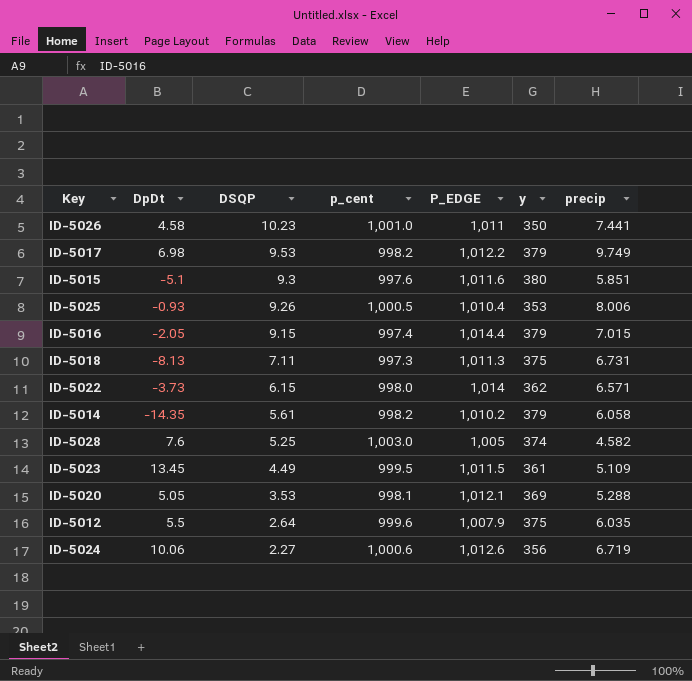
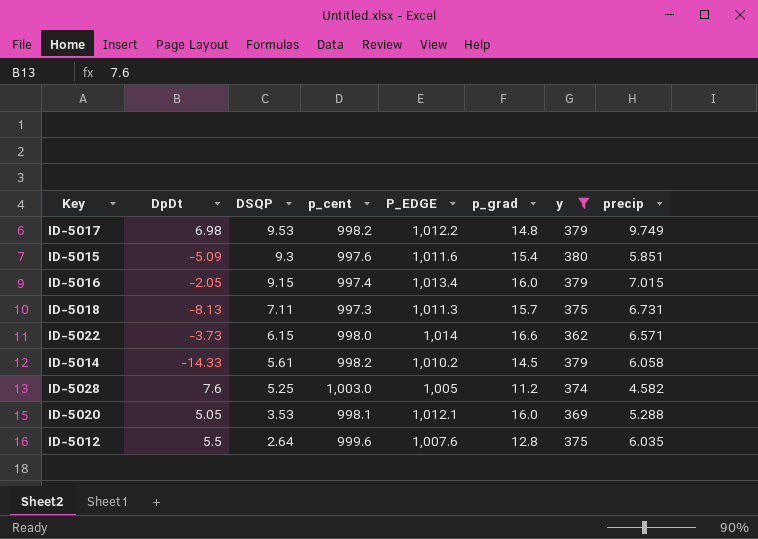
filter: none -> y >= 362
column p_grad | position: none -> 6
ID-5015 | DpDt: -5.1 -> -5.09
ID-5016 | P_EDGE: 1,014.4 -> 1,013.4
ID-5014 | DpDt: -14.35 -> -14.33
ID-5012 | P_EDGE: 1,007.9 -> 1,007.6

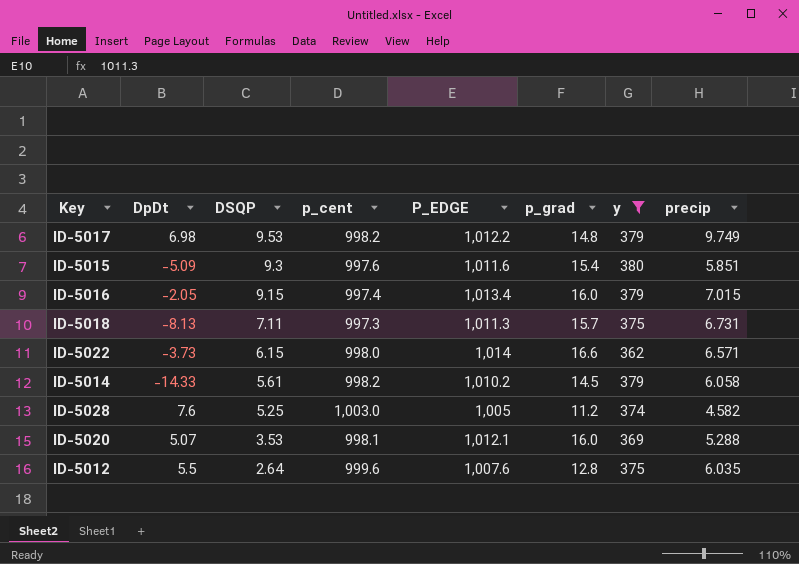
ID-5020 | DpDt: 5.05 -> 5.07

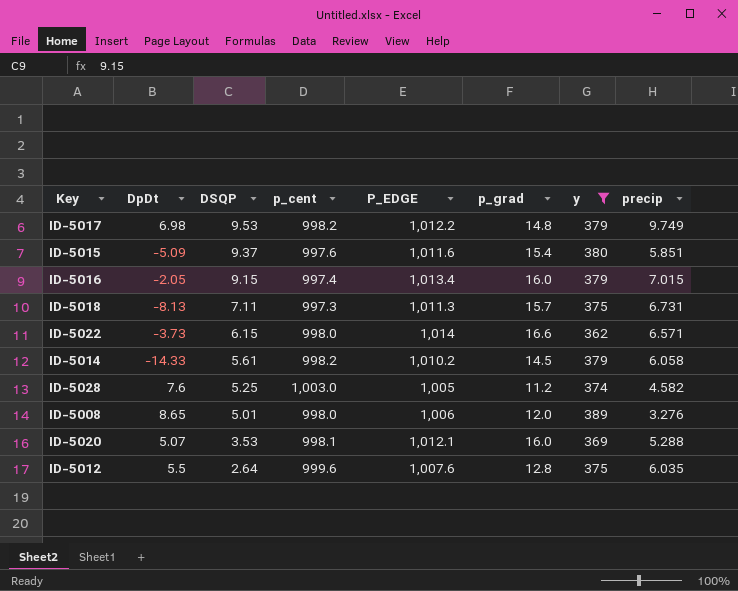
ID-5015 | DSQP: 9.3 -> 9.37
row ID-5008: none -> 8.65 | 5.01 | 998.0 | 1,006 | 12.0 | 389 | 3.276

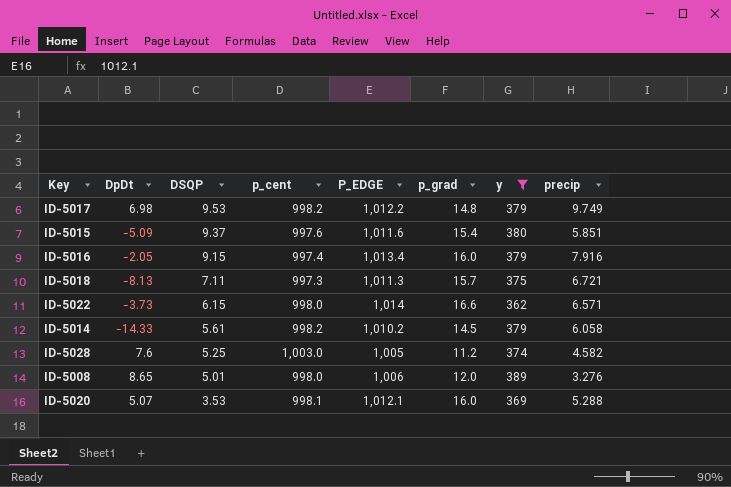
row ID-5012: 5.5 | 2.64 | 999.6 | 1,007.6 | 12.8 | 375 | 6.035 -> none
ID-5016 | precip: 7.015 -> 7.916
ID-5018 | precip: 6.731 -> 6.721

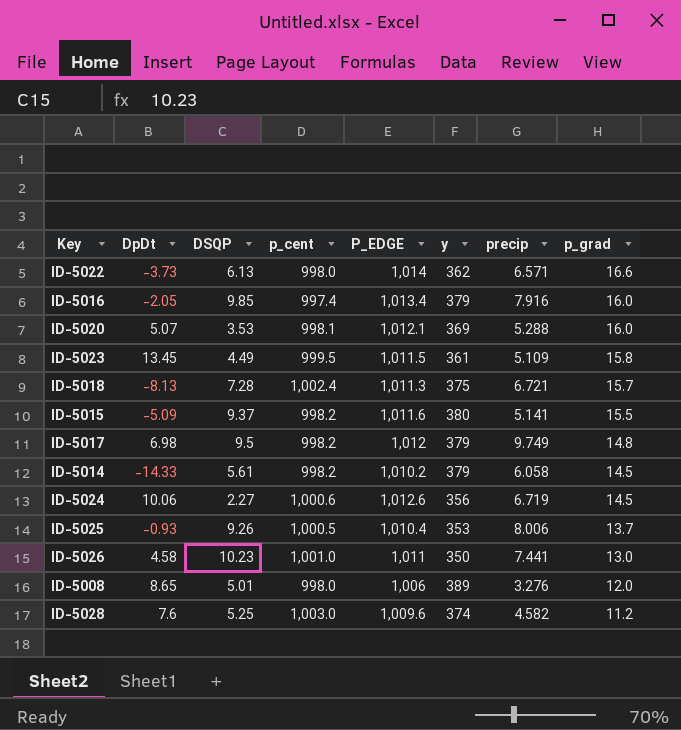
filter: y >= 362 -> none
row order: DSQP descending -> p_grad descending
column p_grad | position: 6 -> 8
ID-5022 | DSQP: 6.15 -> 6.13
ID-5016 | DSQP: 9.15 -> 9.85
ID-5018 | DSQP: 7.11 -> 7.28
ID-5018 | p_cent: 997.3 -> 1,002.4
ID-5015 | p_cent: 997.6 -> 998.2
ID-5015 | precip: 5.851 -> 5.141
ID-5015 | p_grad: 15.4 -> 15.5
ID-5017 | DSQP: 9.53 -> 9.5
ID-5017 | P_EDGE: 1,012.2 -> 1,012
ID-5028 | P_EDGE: 1,005 -> 1,009.6

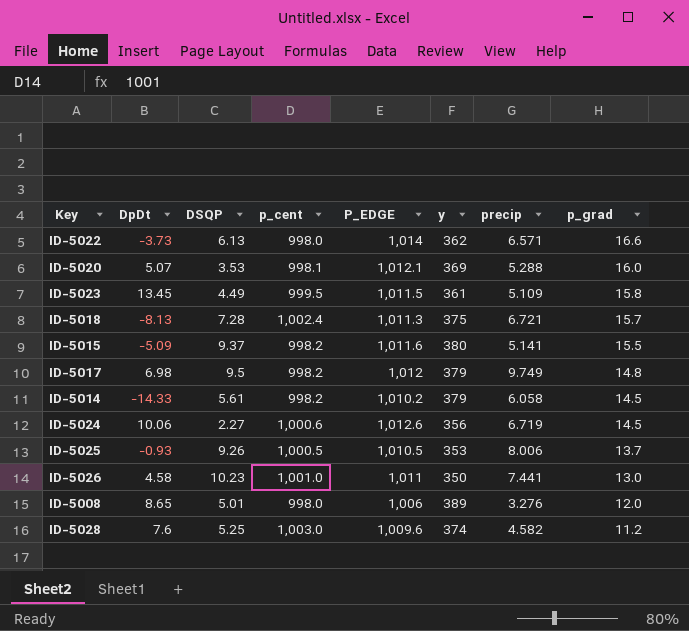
row ID-5016: -2.05 | 9.85 | 997.4 | 1,013.4 | 379 | 7.916 | 16.0 -> none
ID-5025 | P_EDGE: 1,010.4 -> 1,010.5

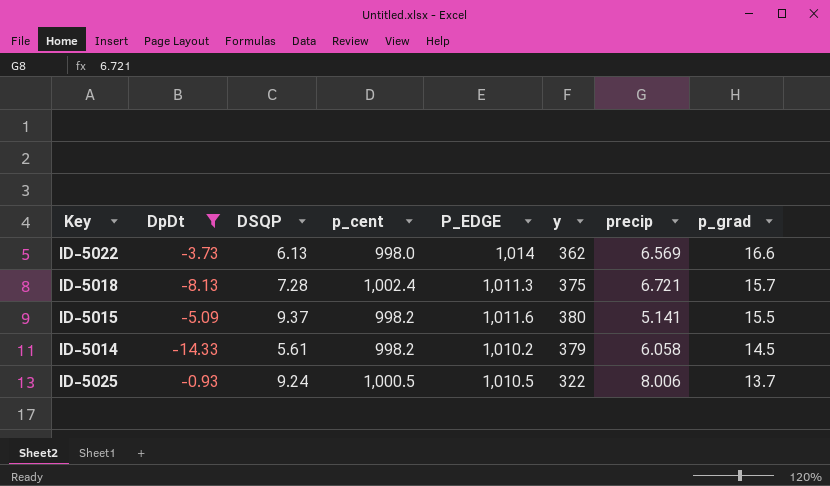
filter: none -> DpDt <= -0.93
ID-5022 | precip: 6.571 -> 6.569
ID-5025 | DSQP: 9.26 -> 9.24
ID-5025 | y: 353 -> 322

